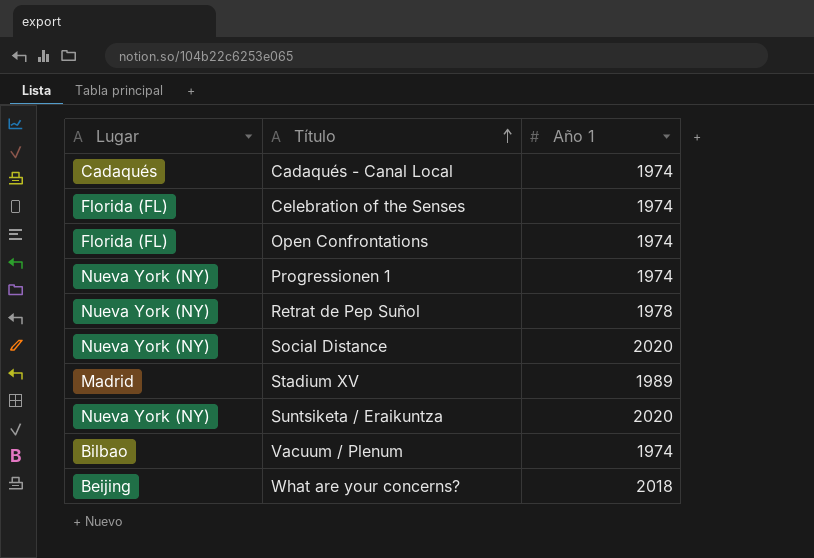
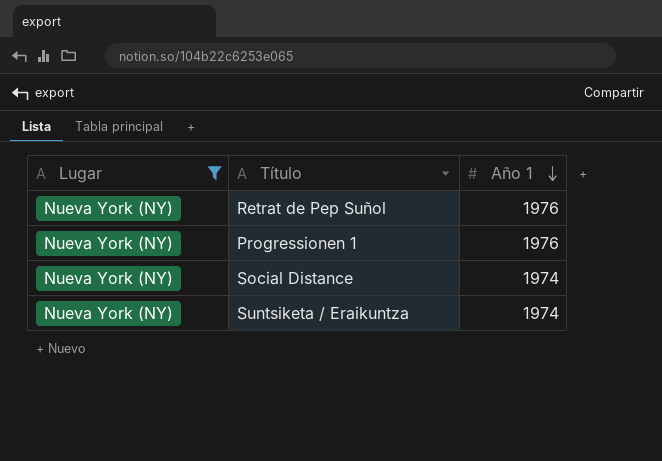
filter: none -> Lugar = Nueva York (NY)
row order: Título ascending -> Año 1 descending
Retrat de Pep Suñol | Año 1: 1978 -> 1976
Progressionen 1 | Año 1: 1974 -> 1976
Social Distance | Año 1: 2020 -> 1974
Suntsiketa / Eraikuntza | Año 1: 2020 -> 1974

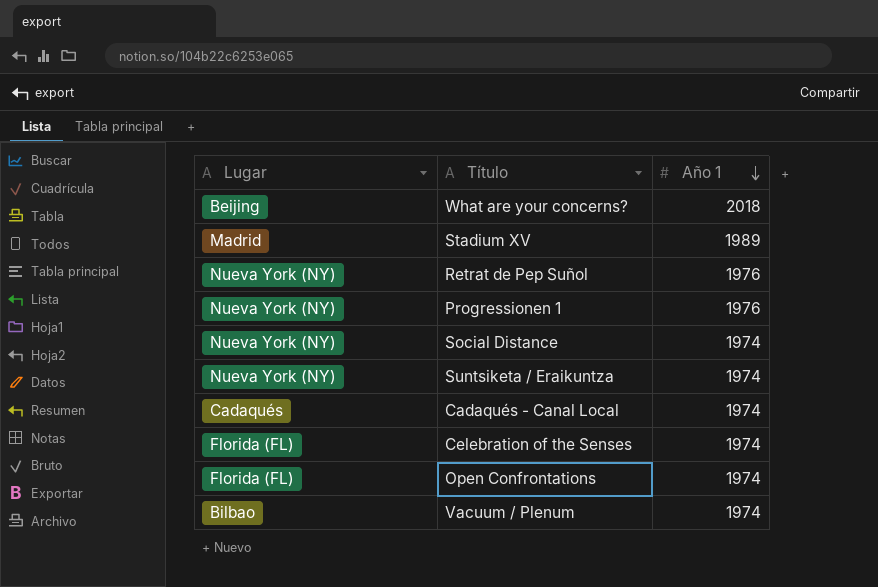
filter: Lugar = Nueva York (NY) -> none

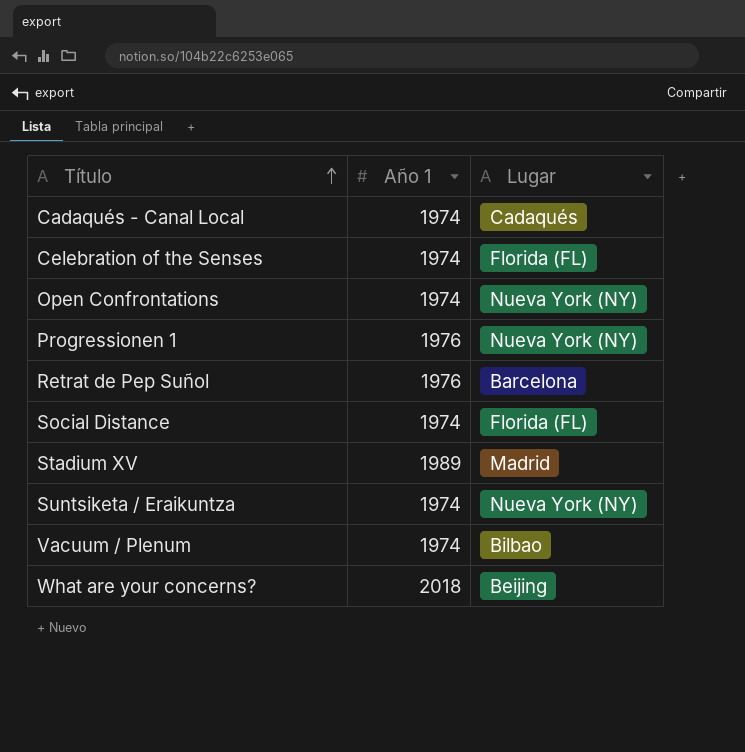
row order: Año 1 descending -> Título ascending
column Lugar | position: 1 -> 3
Open Confrontations | Lugar: Florida (FL) -> Nueva York (NY)
Retrat de Pep Suñol | Lugar: Nueva York (NY) -> Barcelona
Social Distance | Lugar: Nueva York (NY) -> Florida (FL)

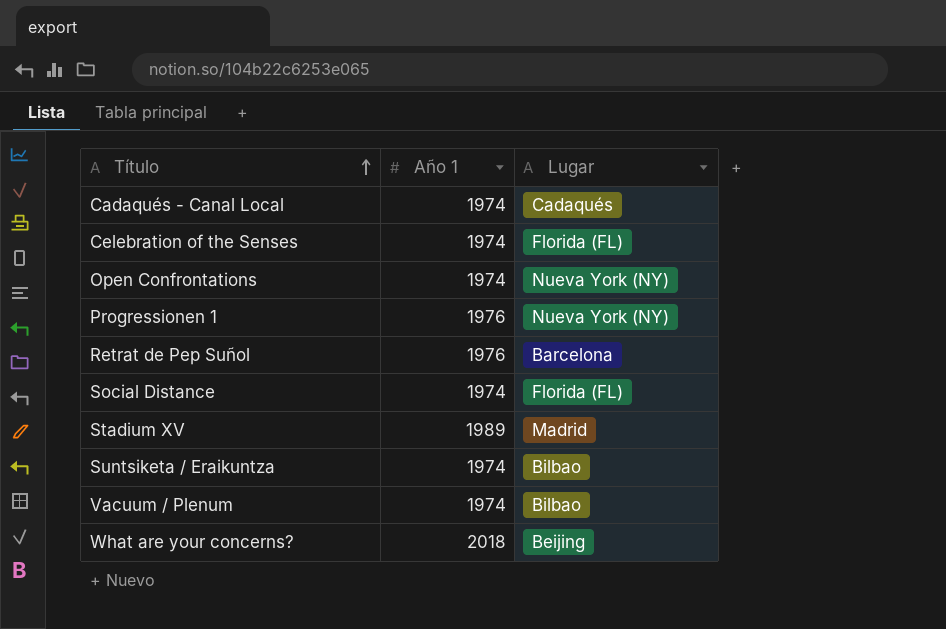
Suntsiketa / Eraikuntza | Lugar: Nueva York (NY) -> Bilbao

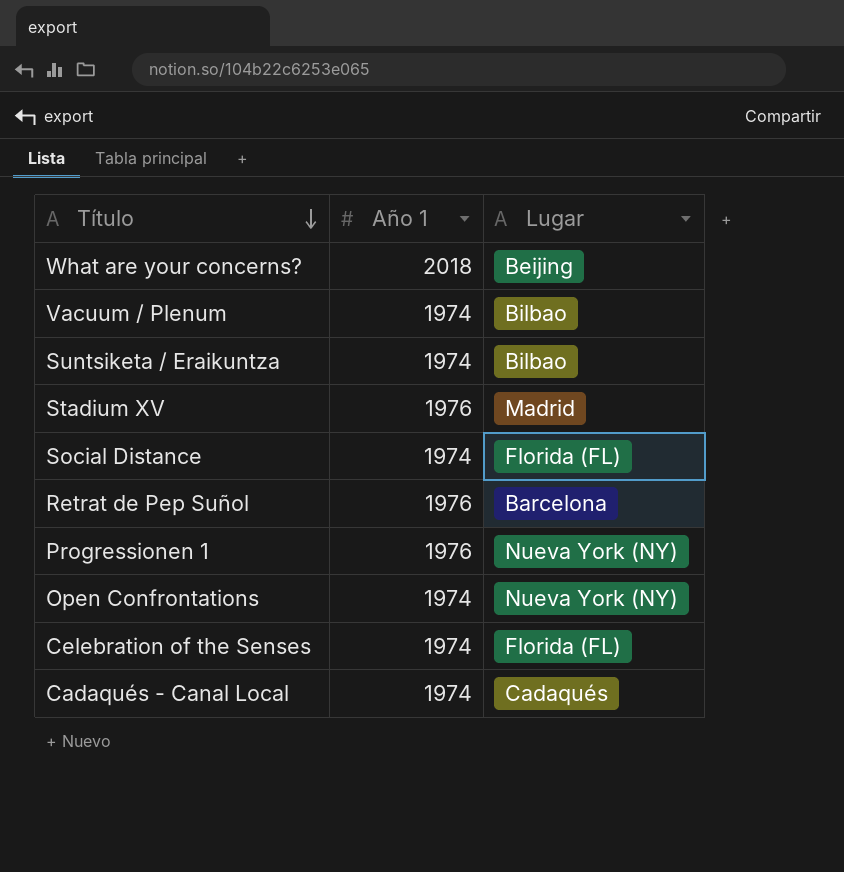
row order: Título ascending -> Título descending
Stadium XV | Año 1: 1989 -> 1976

